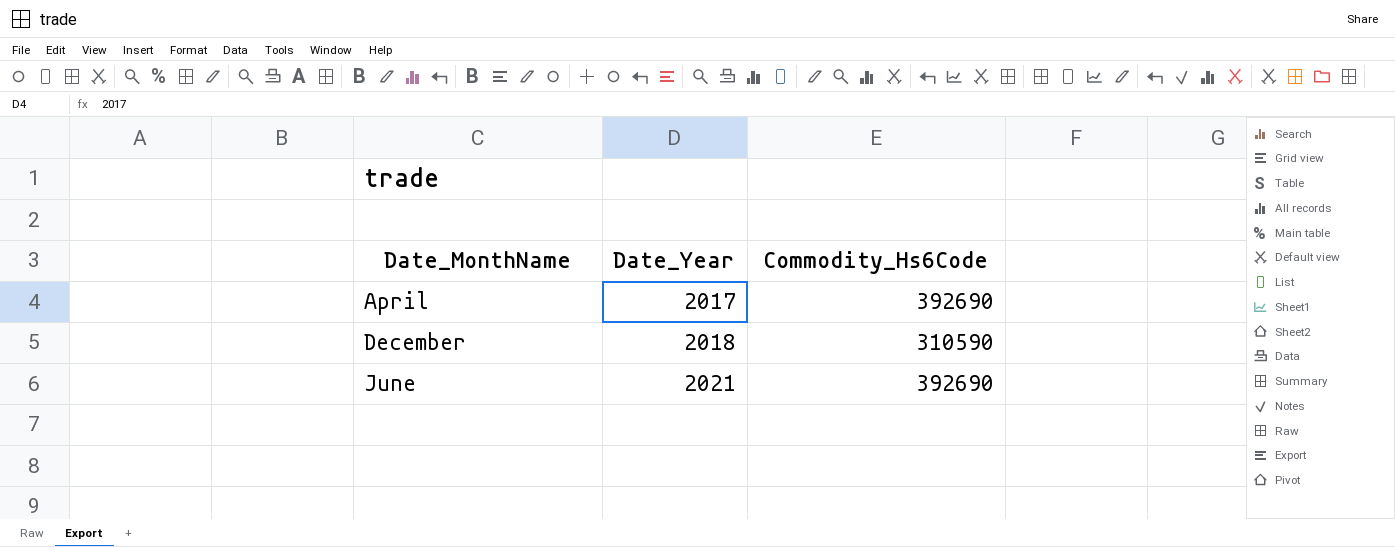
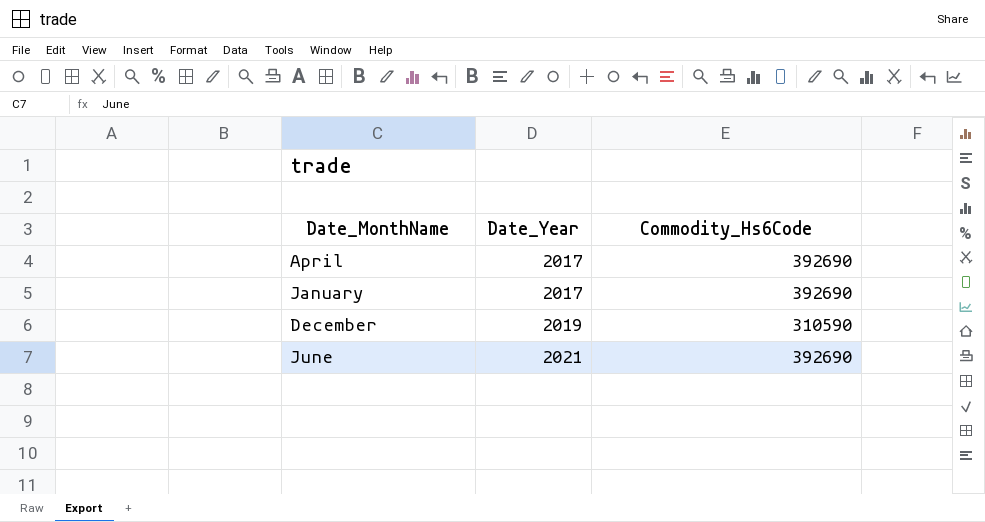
row January: none -> 2017 | 392690
December | Date_Year: 2018 -> 2019

